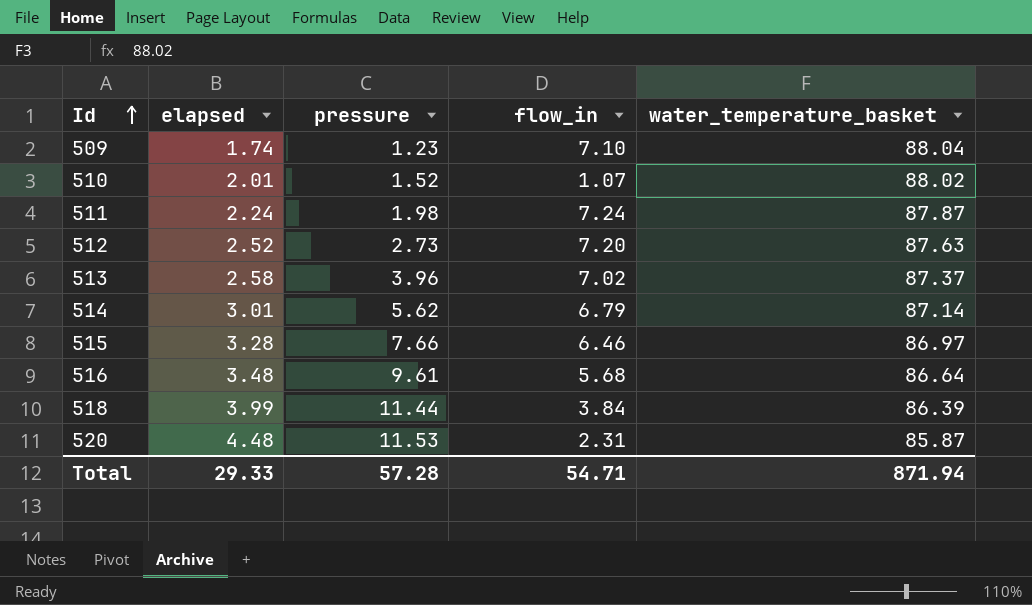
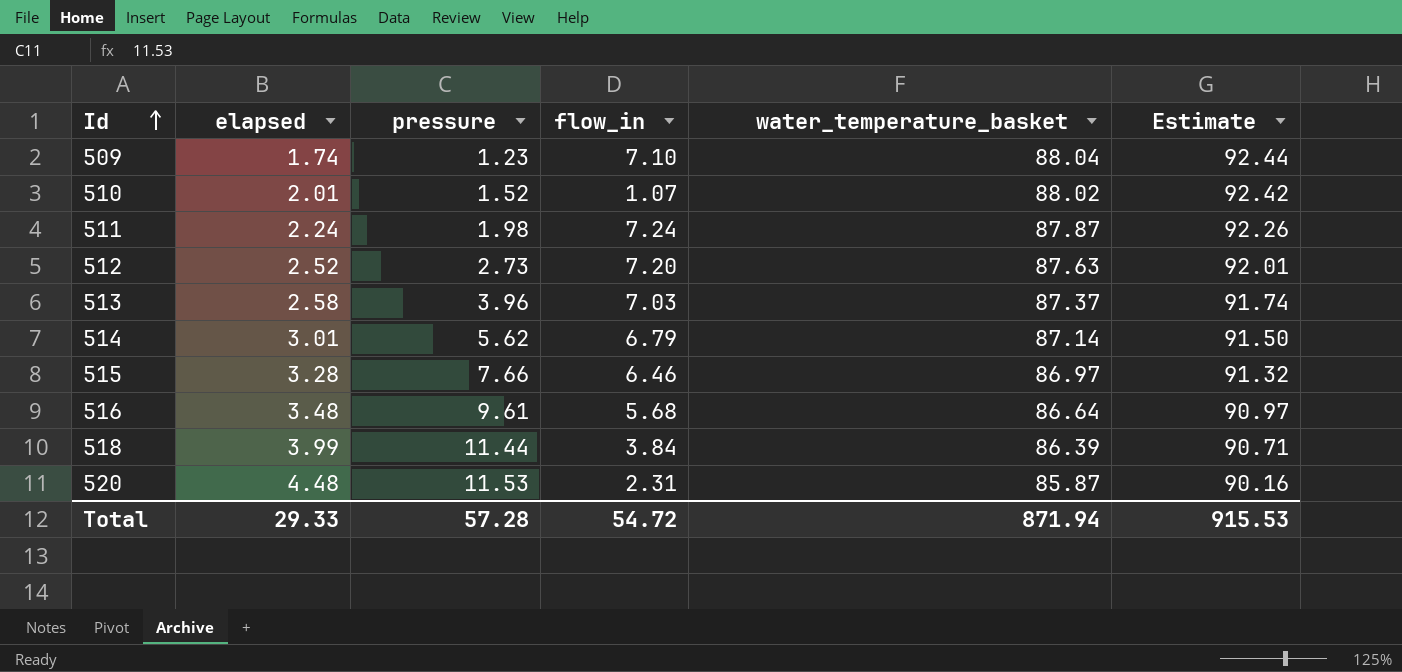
column Estimate | formula: none -> [water_temperature_basket] * 1.05
513 | flow_in: 7.02 -> 7.03
Total | flow_in: 54.71 -> 54.72

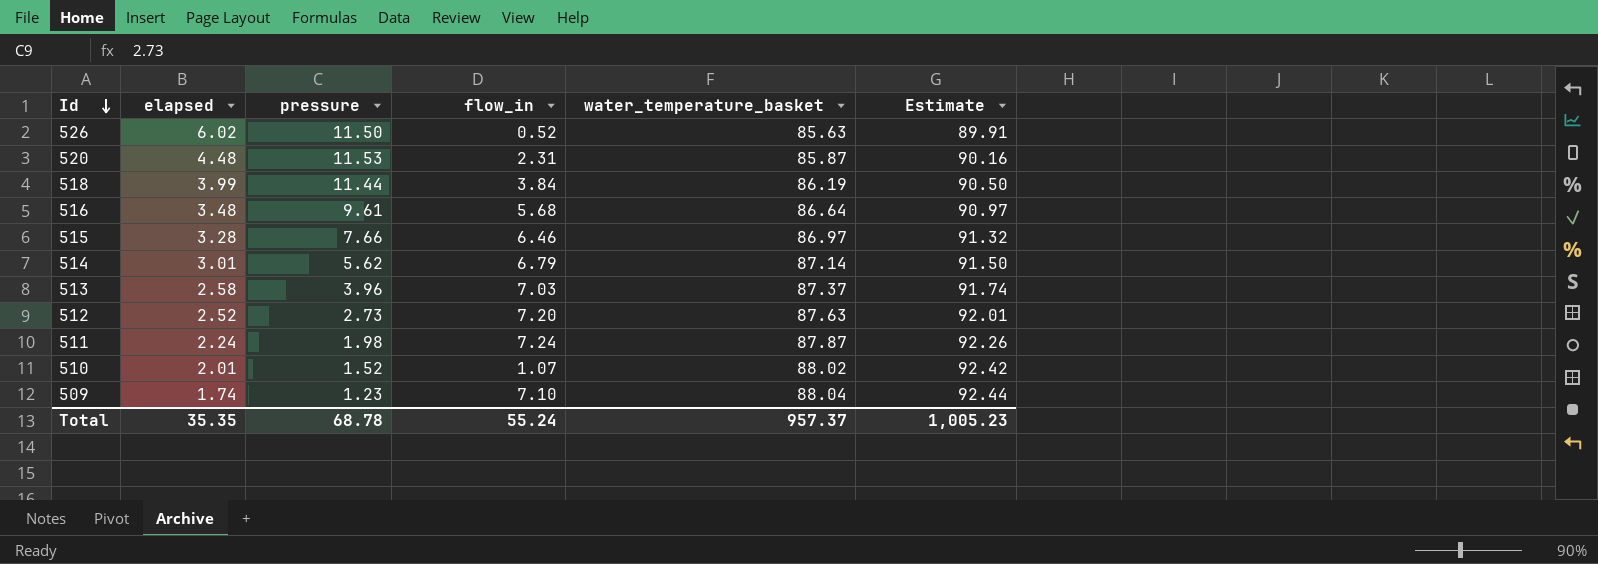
row order: Id ascending -> Id descending
row 526: none -> 6.02 | 11.50 | 0.52 | 85.63 | 89.91
518 | water_temperature_basket: 86.39 -> 86.19
518 | Estimate: 90.71 -> 90.50
Total | elapsed: 29.33 -> 35.35
Total | pressure: 57.28 -> 68.78
Total | flow_in: 54.72 -> 55.24
Total | water_temperature_basket: 871.94 -> 957.37
Total | Estimate: 915.53 -> 1,005.23

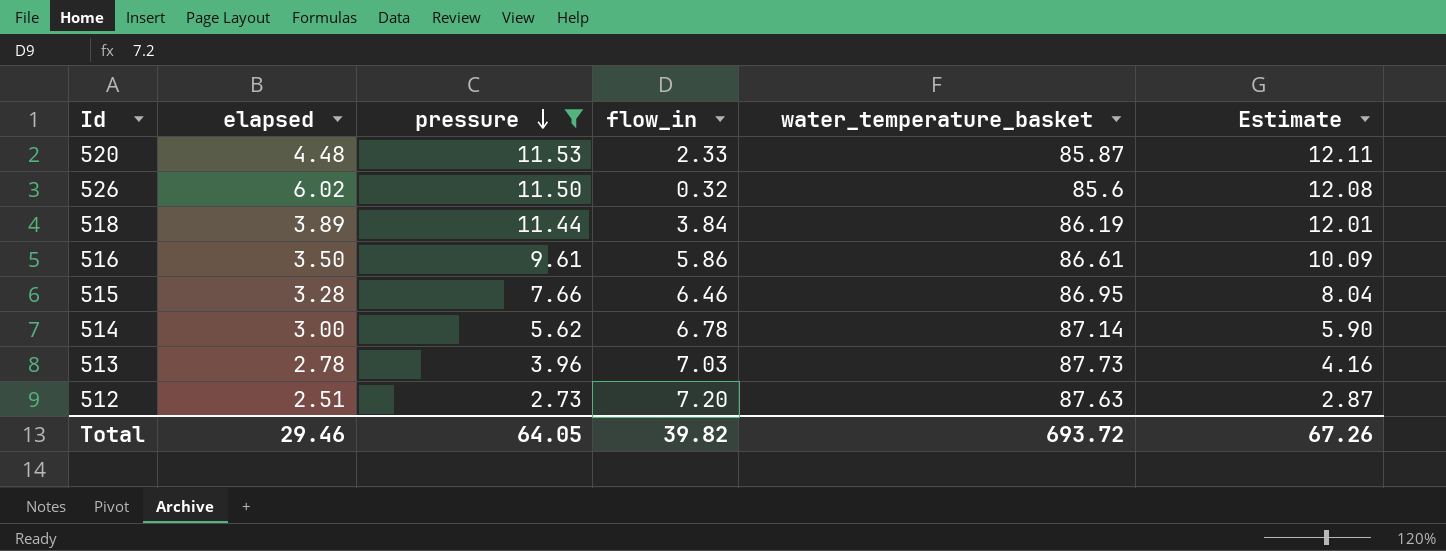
filter: none -> pressure >= 2.73
row order: Id descending -> pressure descending
column Estimate | formula: [water_temperature_basket] * 1.05 -> [pressure] * 1.05
520 | flow_in: 2.31 -> 2.33
526 | flow_in: 0.52 -> 0.32
526 | water_temperature_basket: 85.63 -> 85.6
518 | elapsed: 3.99 -> 3.89
516 | elapsed: 3.48 -> 3.50
516 | flow_in: 5.68 -> 5.86
516 | water_temperature_basket: 86.64 -> 86.61
515 | water_temperature_basket: 86.97 -> 86.95
514 | elapsed: 3.01 -> 3.00
514 | flow_in: 6.79 -> 6.78
513 | elapsed: 2.58 -> 2.78
513 | water_temperature_basket: 87.37 -> 87.73
512 | elapsed: 2.52 -> 2.51
Total | elapsed: 35.35 -> 29.46
Total | pressure: 68.78 -> 64.05
Total | flow_in: 55.24 -> 39.82
Total | water_temperature_basket: 957.37 -> 693.72
Total | Estimate: 1,005.23 -> 67.26

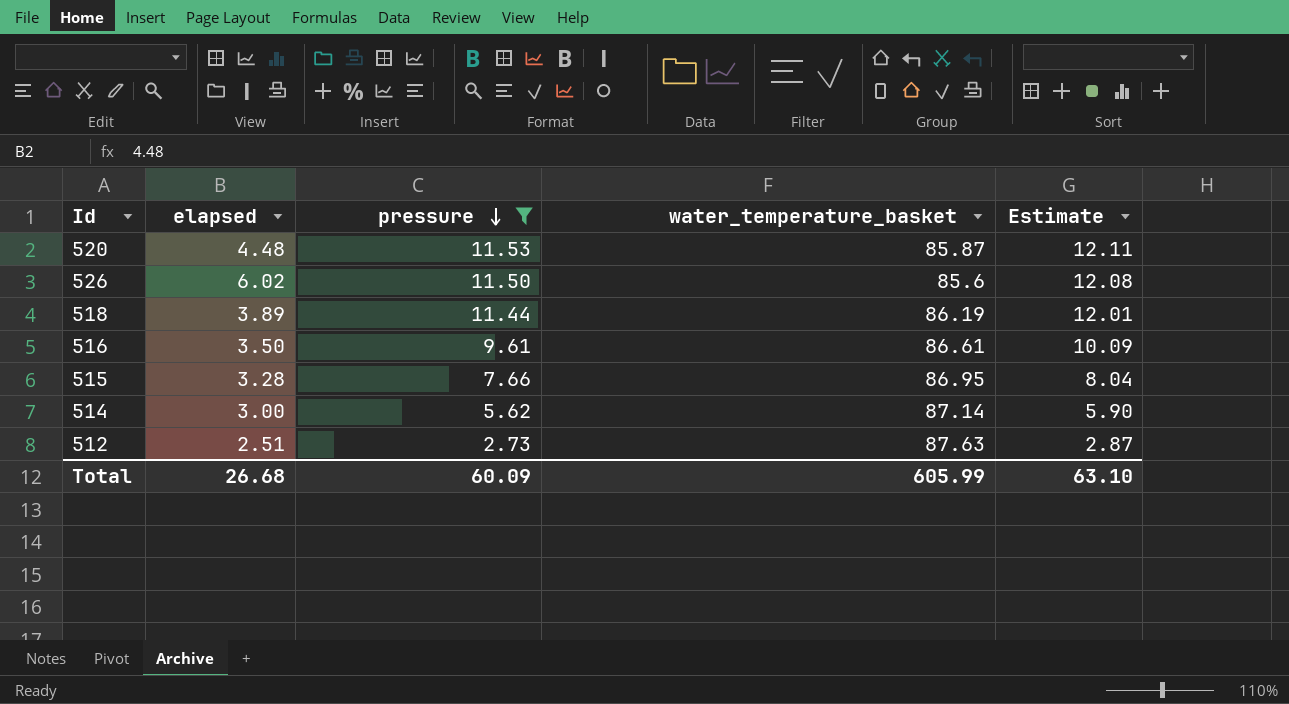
column flow_in | position: 4 -> none
row 513: 2.78 | 3.96 | 7.03 | 87.73 | 4.16 -> none
Total | elapsed: 29.46 -> 26.68
Total | pressure: 64.05 -> 60.09
Total | water_temperature_basket: 693.72 -> 605.99
Total | Estimate: 67.26 -> 63.10

